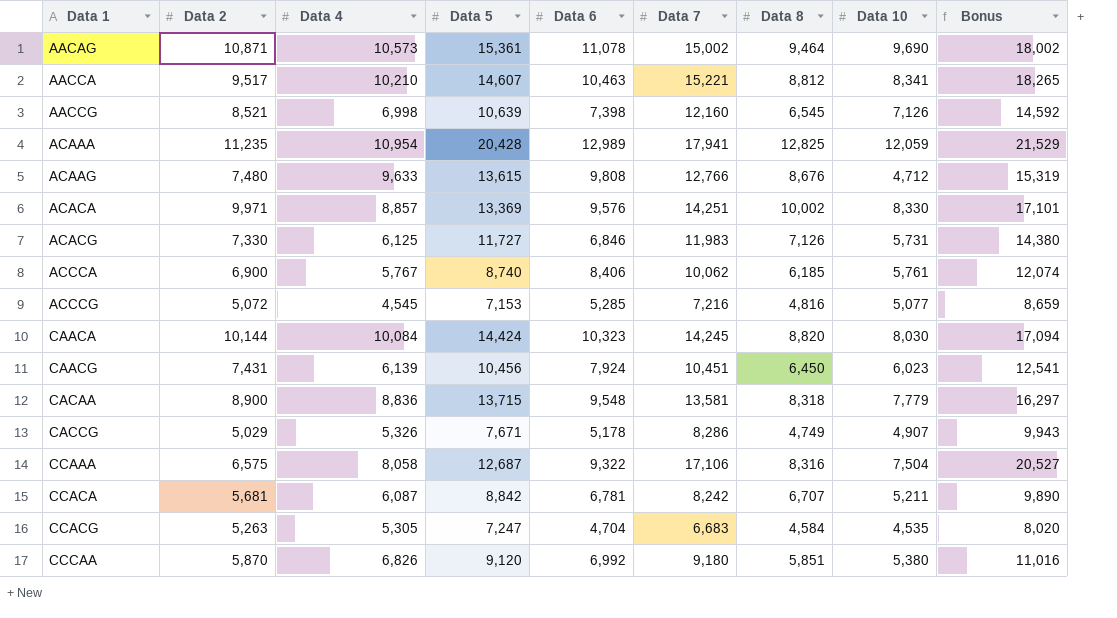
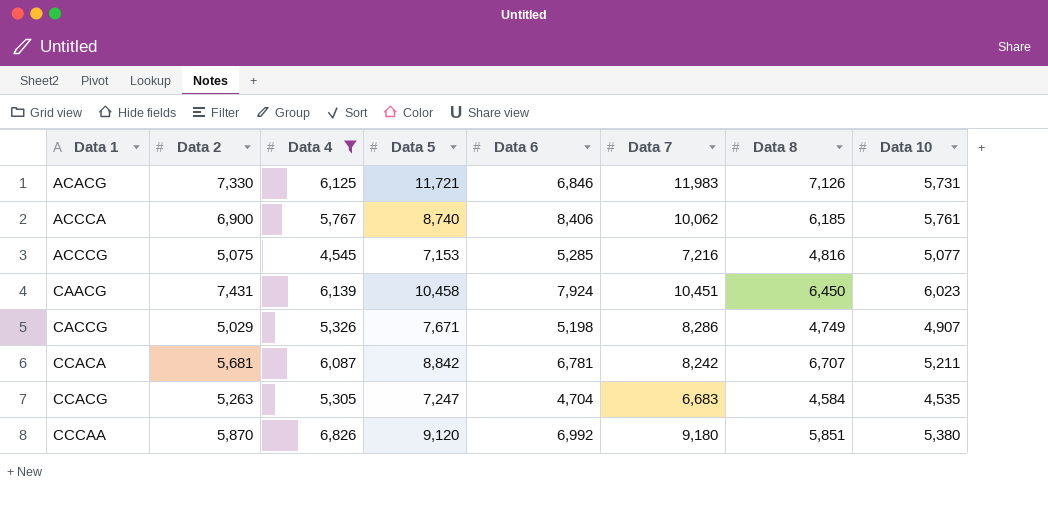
filter: none -> Data 4 <= 6,826
column Bonus | formula: [Data 7] * 1.2 -> none
ACACG | Data 5: 11,727 -> 11,721
ACCCG | Data 2: 5,072 -> 5,075
CAACG | Data 5: 10,456 -> 10,458
CACCG | Data 6: 5,178 -> 5,198

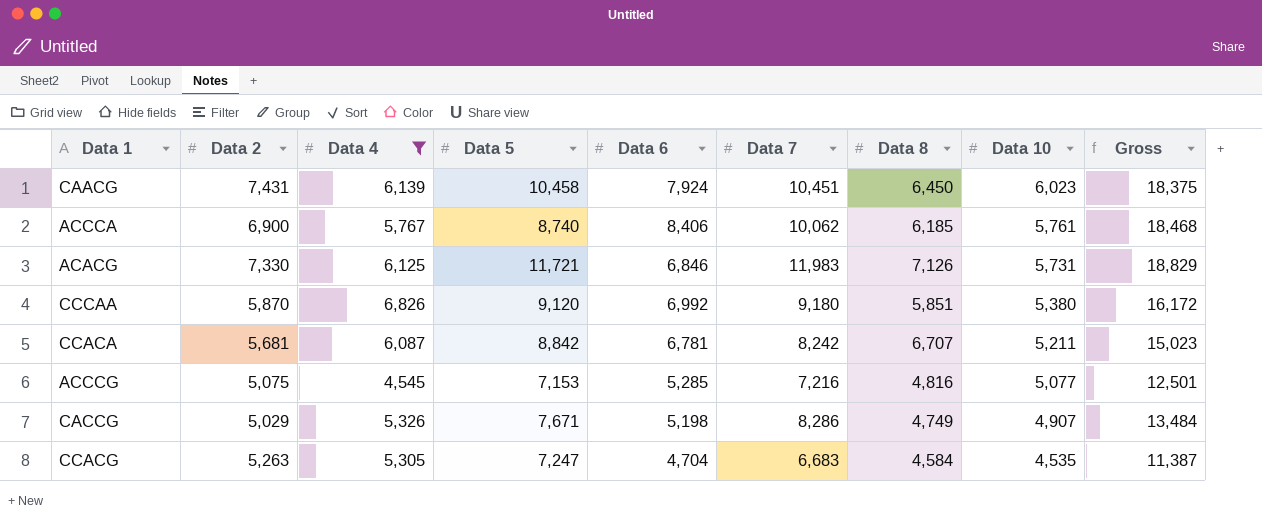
row order: Data 1 ascending -> Data 10 descending
column Gross | formula: none -> [Data 6] + [Data 7]

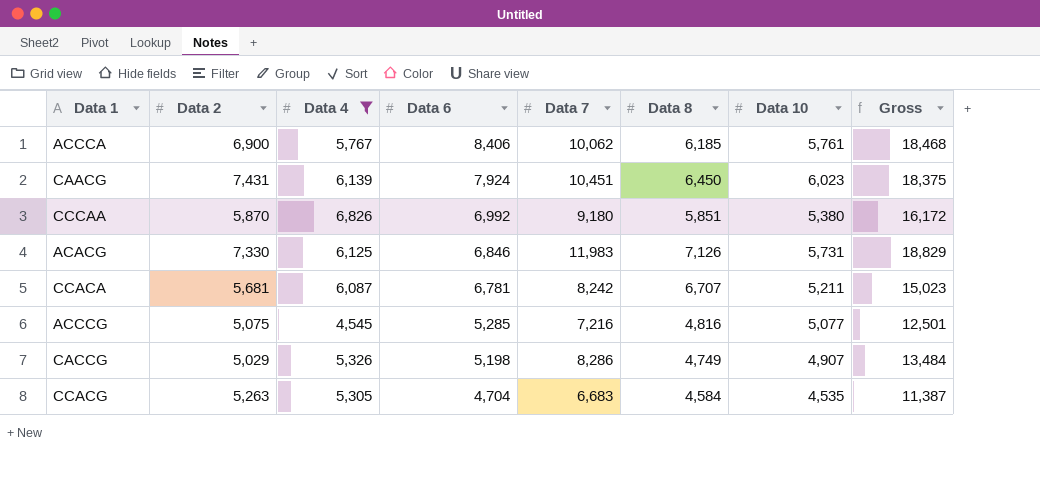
row order: Data 10 descending -> Data 6 descending
column Data 5 | position: 4 -> none

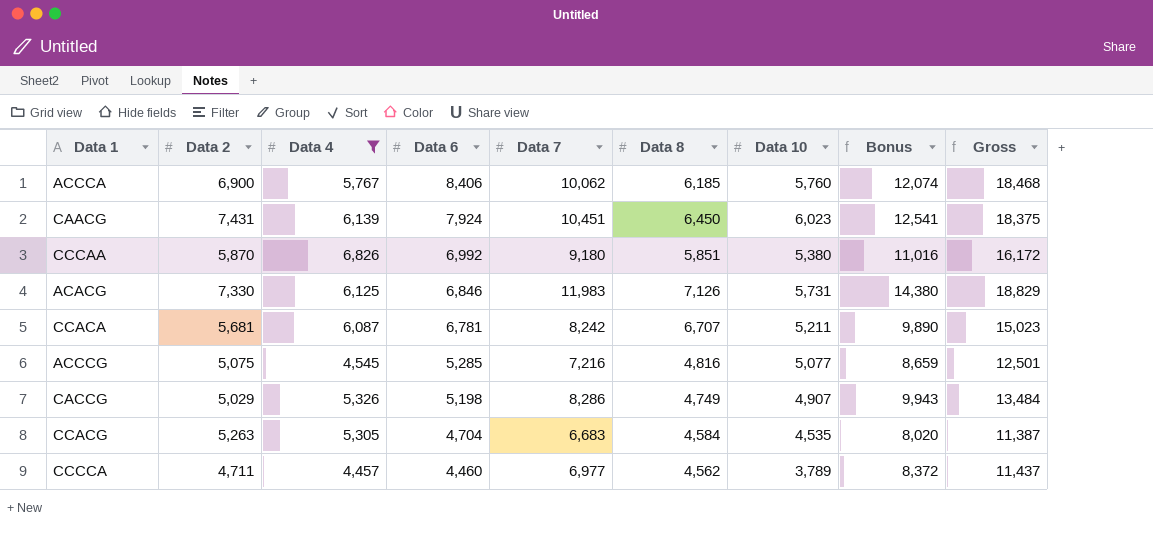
column Bonus | formula: none -> [Data 7] * 1.2
ACCCA | Data 10: 5,761 -> 5,760
row CCCCA: none -> 4,711 | 4,457 | 4,460 | 6,977 | 4,562 | 3,789 | 8,372 | 11,437

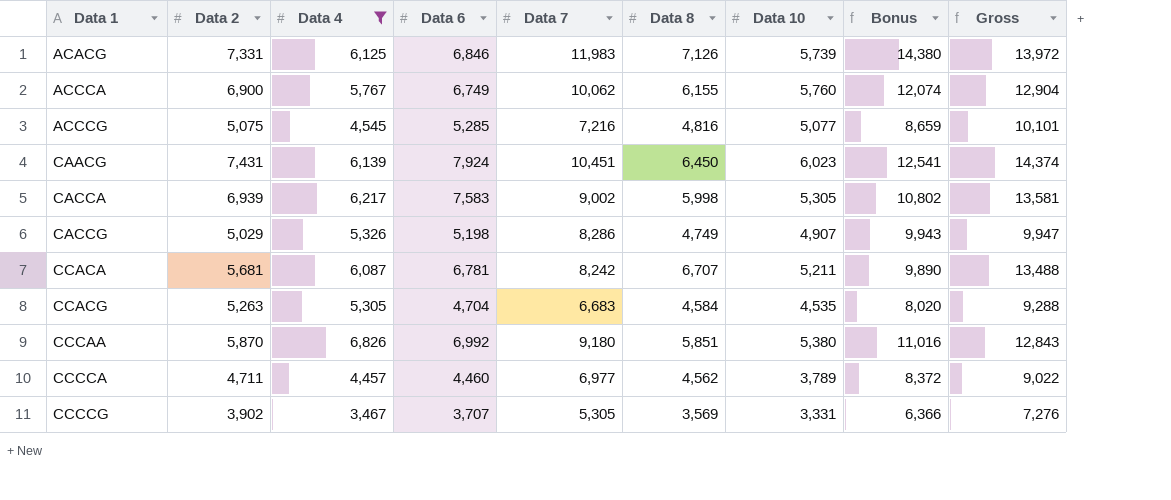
row order: Data 6 descending -> Data 1 ascending
column Gross | formula: [Data 6] + [Data 7] -> [Data 6] + [Data 8]
ACACG | Data 2: 7,330 -> 7,331
ACACG | Data 10: 5,731 -> 5,739
ACCCA | Data 6: 8,406 -> 6,749
ACCCA | Data 8: 6,185 -> 6,155
row CACCA: none -> 6,939 | 6,217 | 7,583 | 9,002 | 5,998 | 5,305 | 10,802 | 13,581
row CCCCG: none -> 3,902 | 3,467 | 3,707 | 5,305 | 3,569 | 3,331 | 6,366 | 7,276

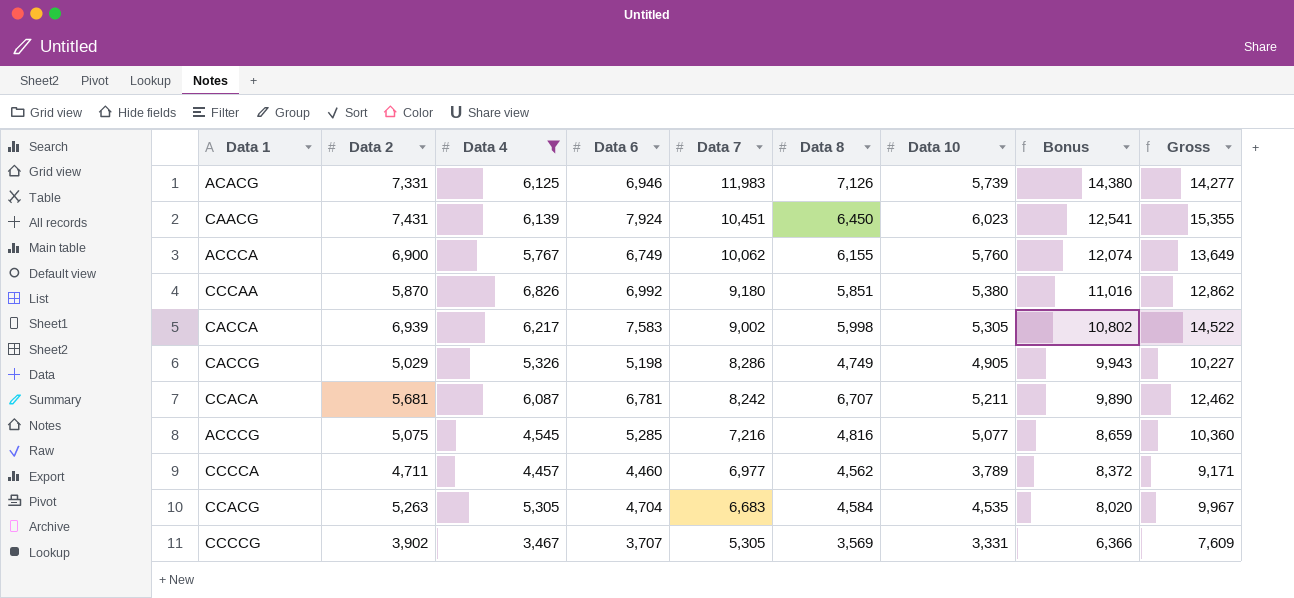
row order: Data 1 ascending -> Data 7 descending
column Gross | formula: [Data 6] + [Data 8] -> [Data 2] + [Data 6]
ACACG | Data 6: 6,846 -> 6,946
CACCG | Data 10: 4,907 -> 4,905

